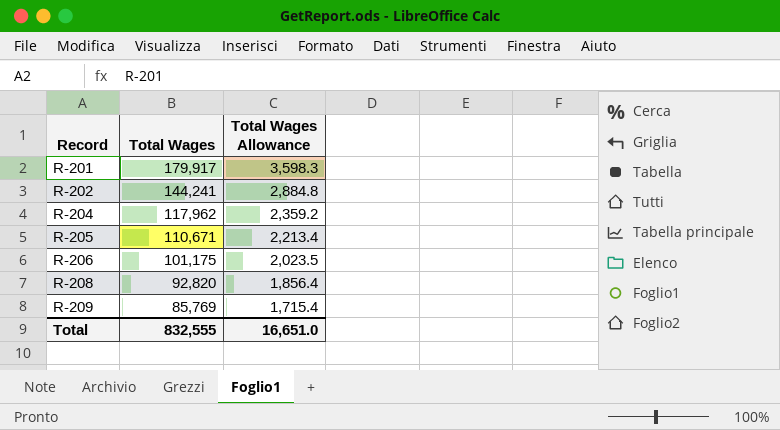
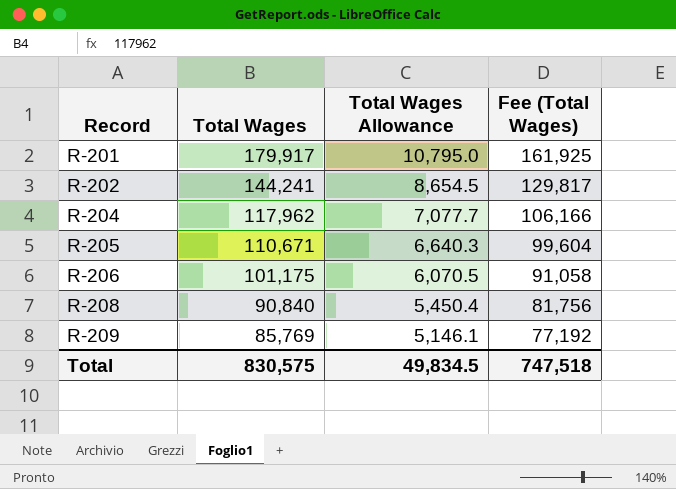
column Total Wages Allowance | formula: [Total Wages] * 0.02 -> [Total Wages] * 0.06
column Fee (Total Wages) | formula: none -> [Total Wages] * 0.9
R-208 | Total Wages: 92,820 -> 90,840
Total | Total Wages: 832,555 -> 830,575
Total | Total Wages Allowance: 16,651.0 -> 49,834.5

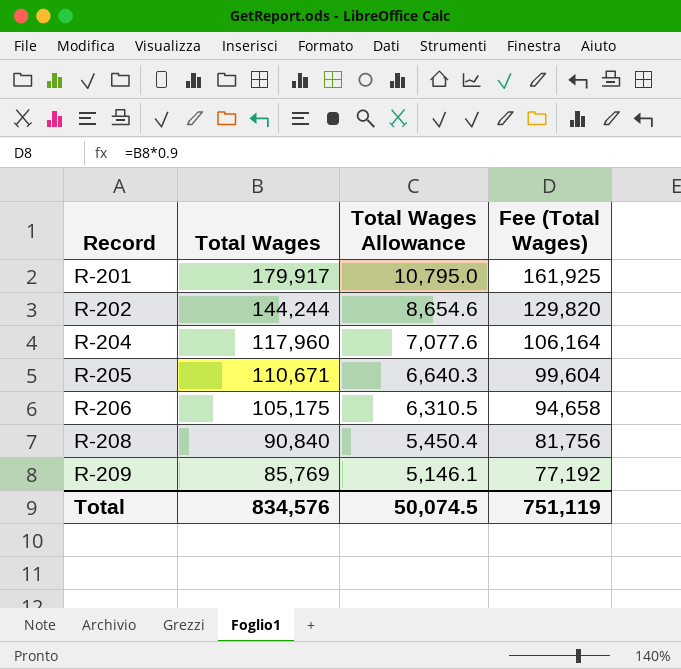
R-202 | Total Wages: 144,241 -> 144,244
R-202 | Total Wages Allowance: 8,654.5 -> 8,654.6
R-202 | Fee (Total Wages): 129,817 -> 129,820
R-204 | Total Wages: 117,962 -> 117,960
R-204 | Total Wages Allowance: 7,077.7 -> 7,077.6
R-204 | Fee (Total Wages): 106,166 -> 106,164
R-206 | Total Wages: 101,175 -> 105,175
R-206 | Total Wages Allowance: 6,070.5 -> 6,310.5
R-206 | Fee (Total Wages): 91,058 -> 94,658
Total | Total Wages: 830,575 -> 834,576
Total | Total Wages Allowance: 49,834.5 -> 50,074.5
Total | Fee (Total Wages): 747,518 -> 751,119

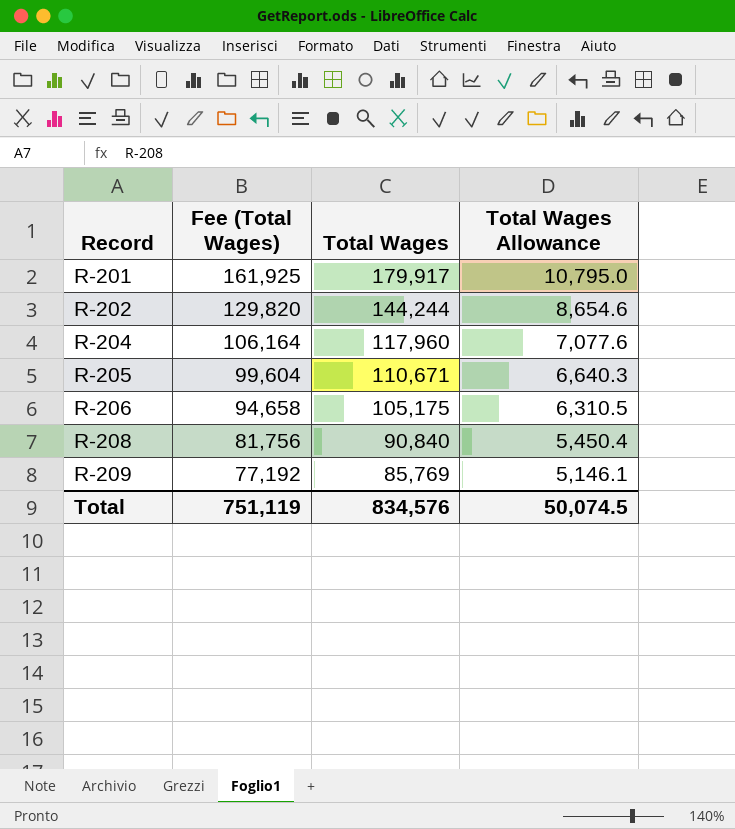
column Fee (Total Wages) | position: 4 -> 2

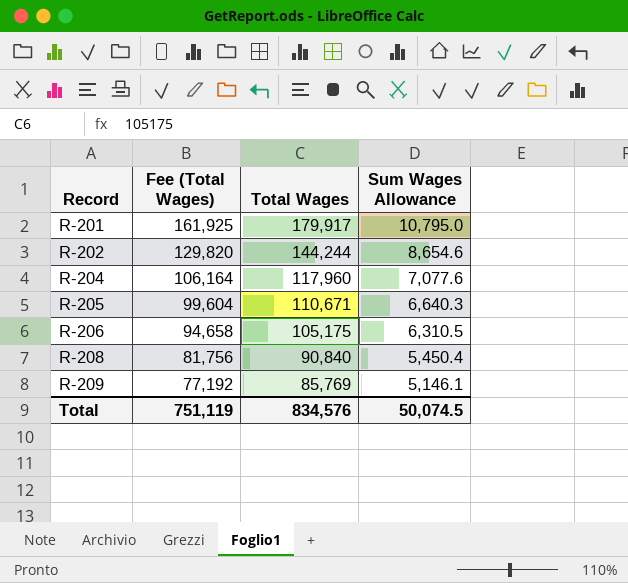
column name: Total Wages Allowance -> Sum Wages Allowance

